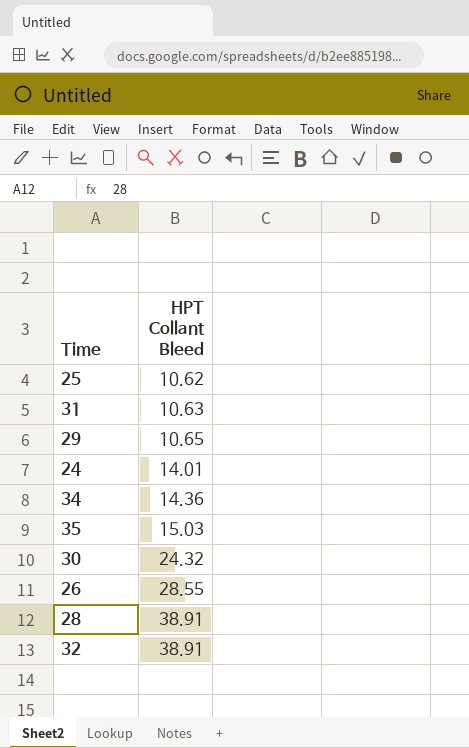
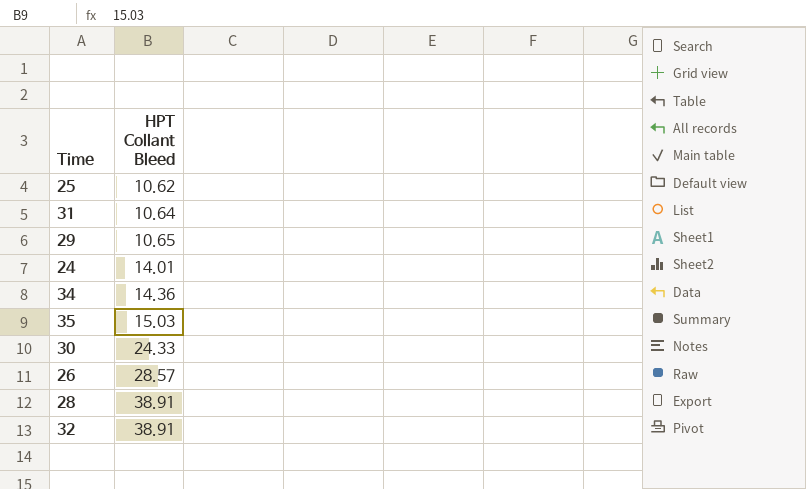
31 | HPT Collant Bleed: 10.63 -> 10.64
30 | HPT Collant Bleed: 24.32 -> 24.33
26 | HPT Collant Bleed: 28.55 -> 28.57

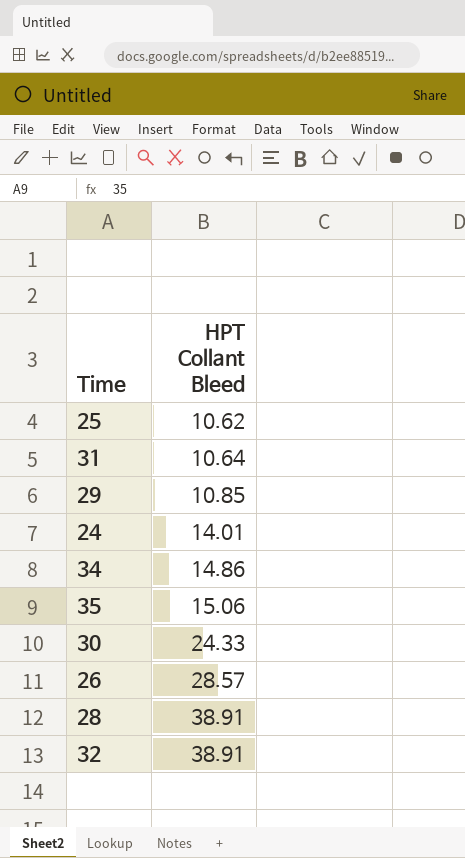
29 | HPT Collant Bleed: 10.65 -> 10.85
34 | HPT Collant Bleed: 14.36 -> 14.86
35 | HPT Collant Bleed: 15.03 -> 15.06

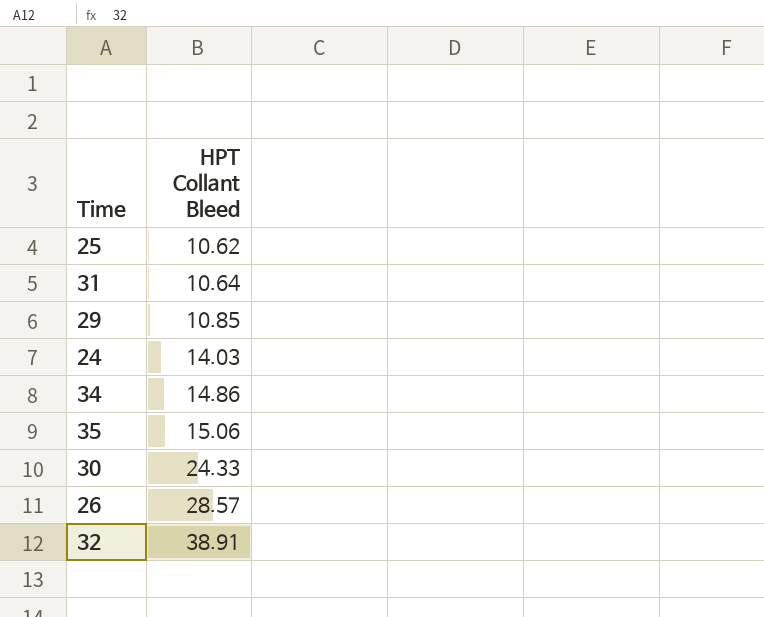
row 28: 38.91 -> none
24 | HPT Collant Bleed: 14.01 -> 14.03

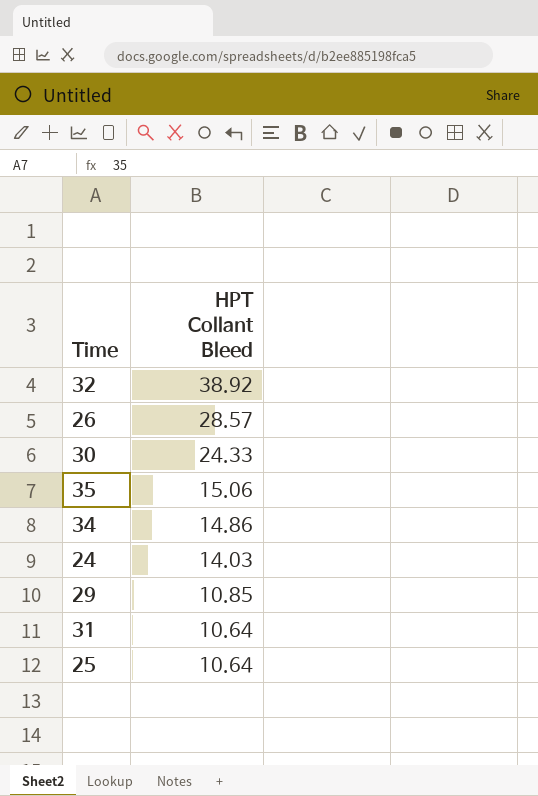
row order: HPT Collant Bleed ascending -> HPT Collant Bleed descending
32 | HPT Collant Bleed: 38.91 -> 38.92
25 | HPT Collant Bleed: 10.62 -> 10.64

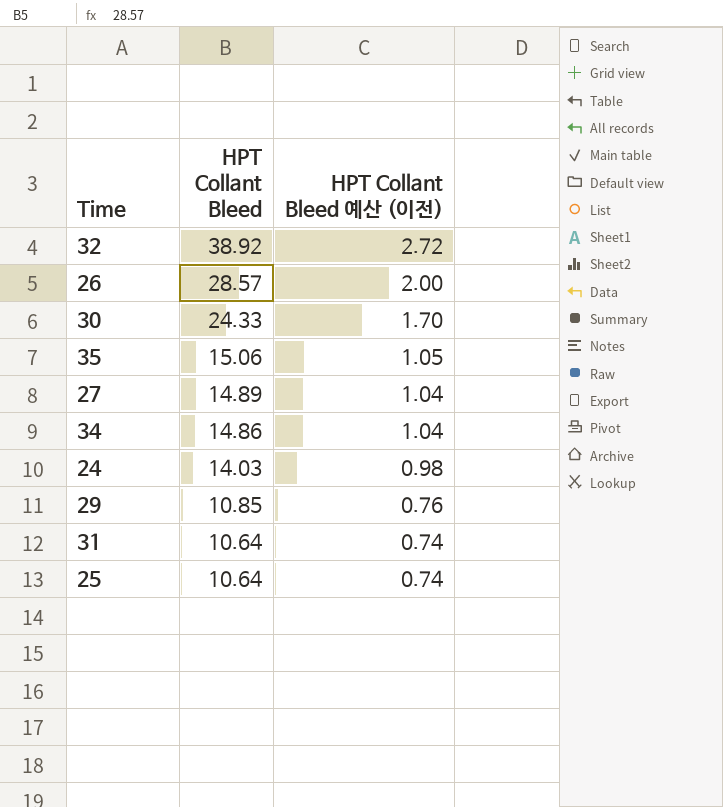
column HPT Collant Bleed 예산 (이전) | formula: none -> [HPT Collant Bleed] * 0.07
row 27: none -> 14.89 | 1.04

